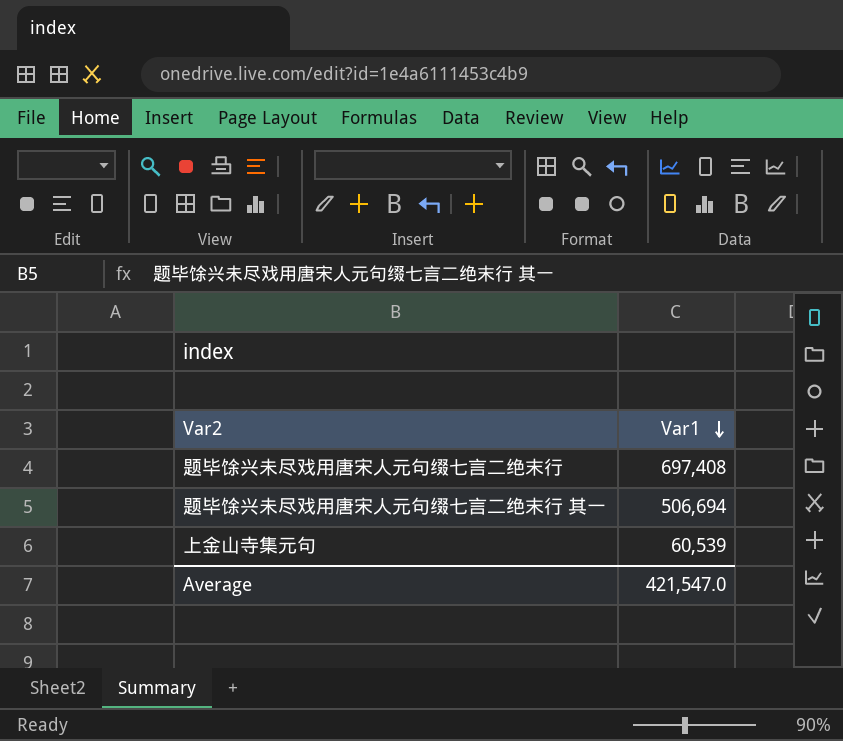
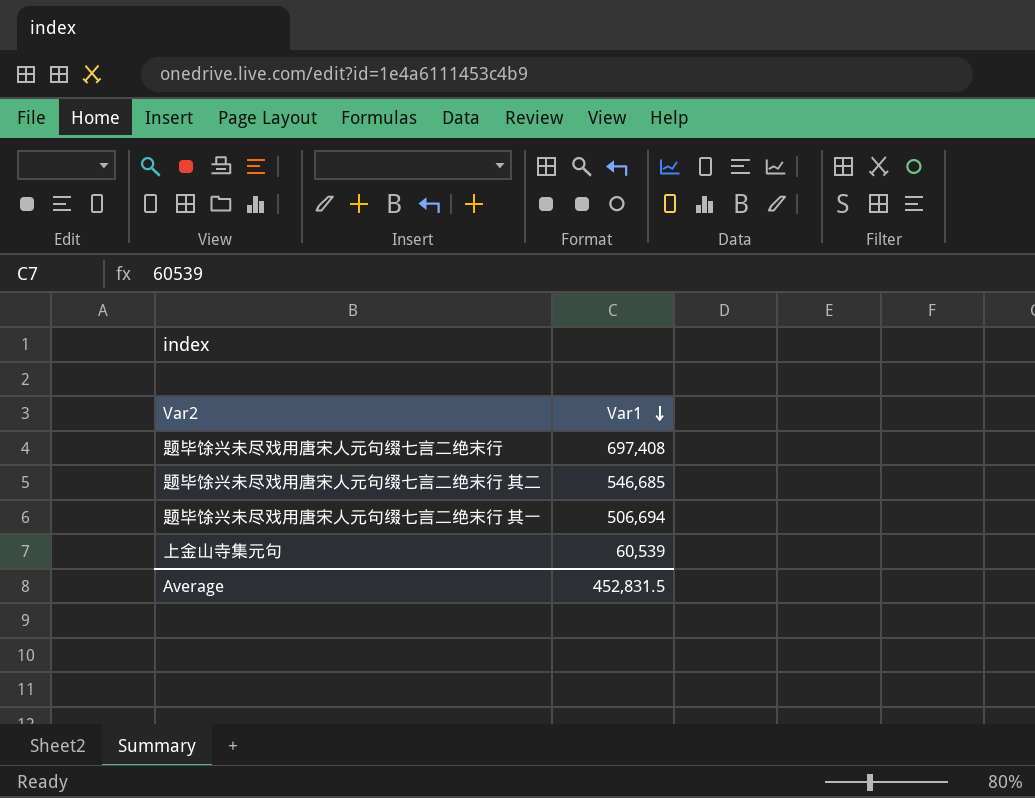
row 题毕馀兴未尽戏用唐宋人元句缀七言二绝末行 其二: none -> 546,685
Average | Var1: 421,547.0 -> 452,831.5

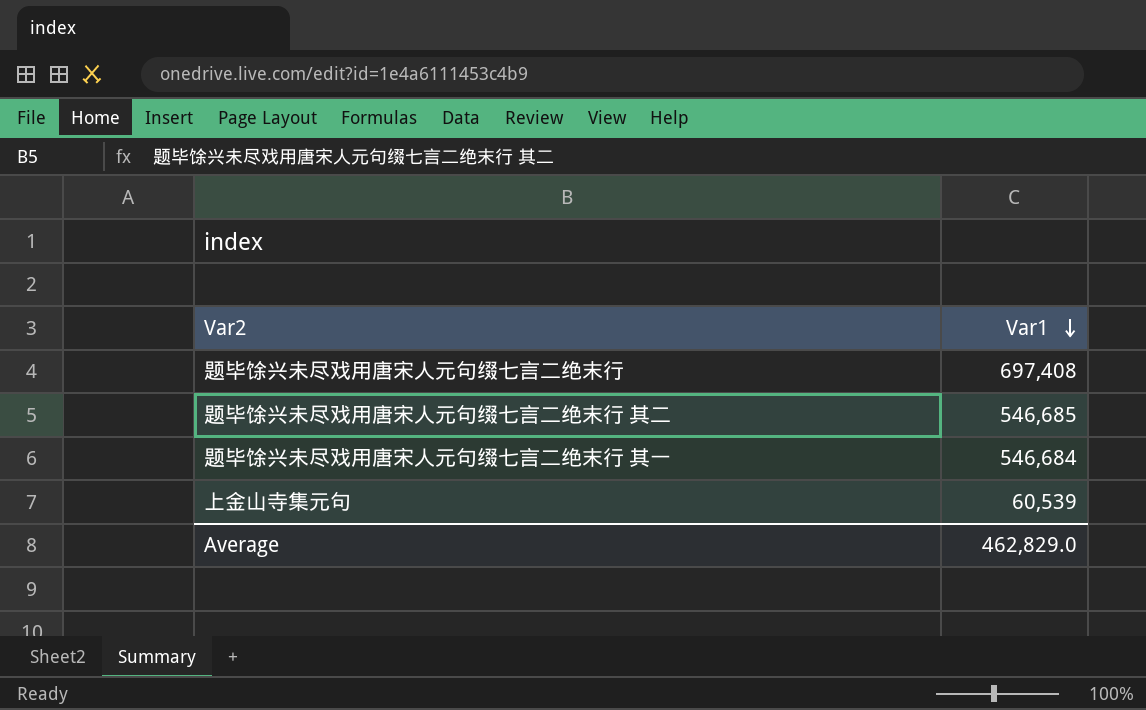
题毕馀兴未尽戏用唐宋人元句缀七言二绝末行 其一 | Var1: 506,694 -> 546,684
Average | Var1: 452,831.5 -> 462,829.0

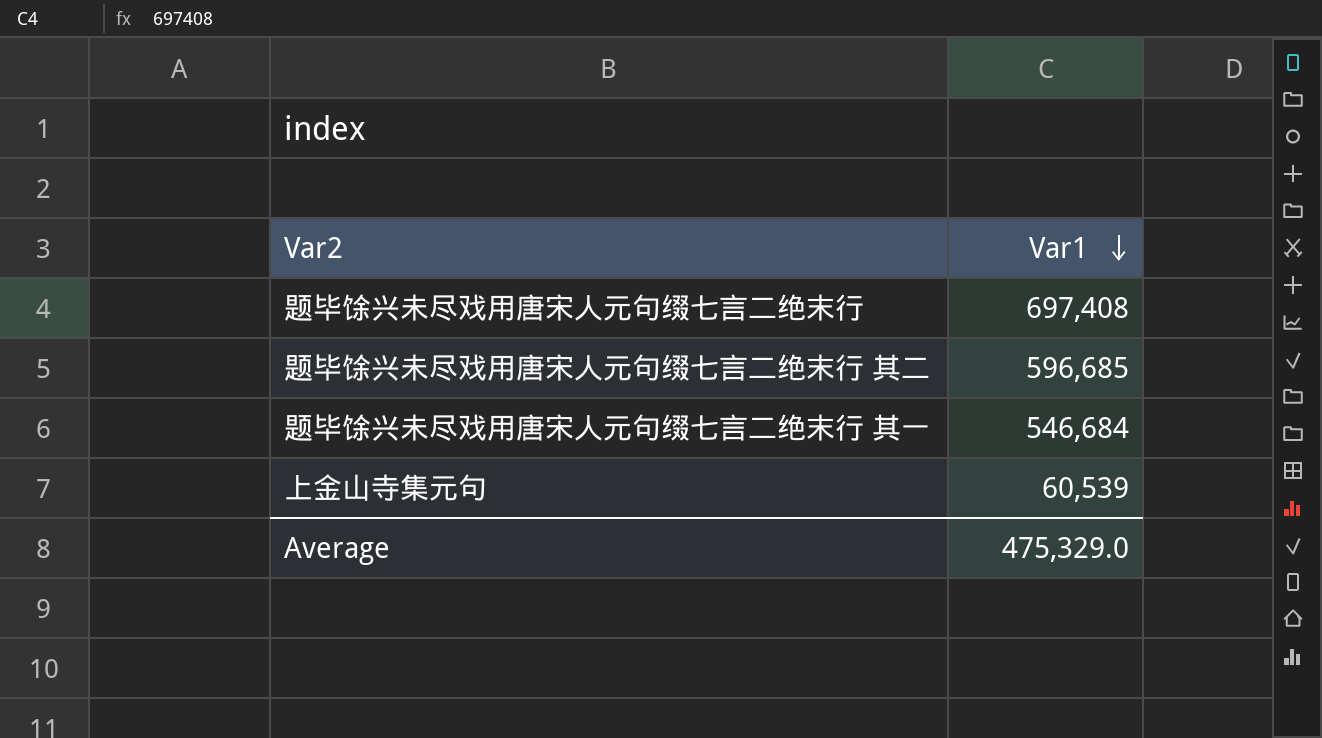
题毕馀兴未尽戏用唐宋人元句缀七言二绝末行 其二 | Var1: 546,685 -> 596,685
Average | Var1: 462,829.0 -> 475,329.0

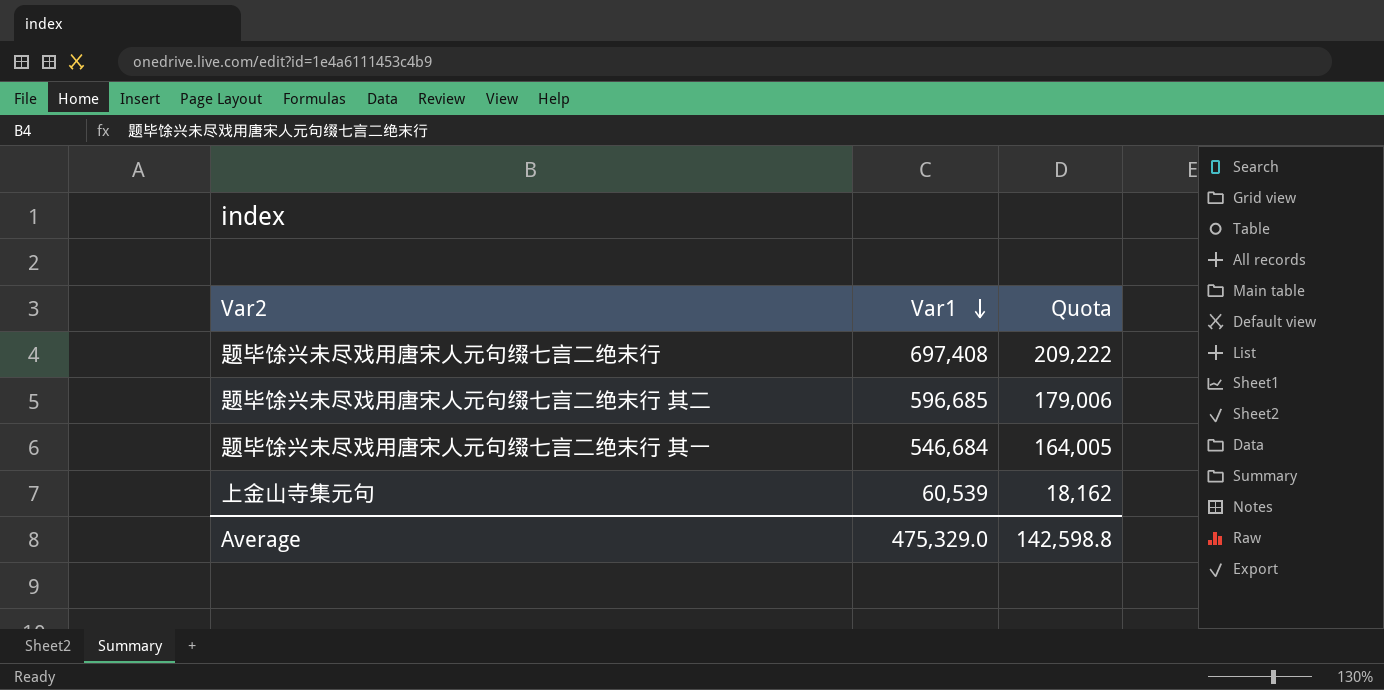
column Quota | formula: none -> [Var1] * 0.3

